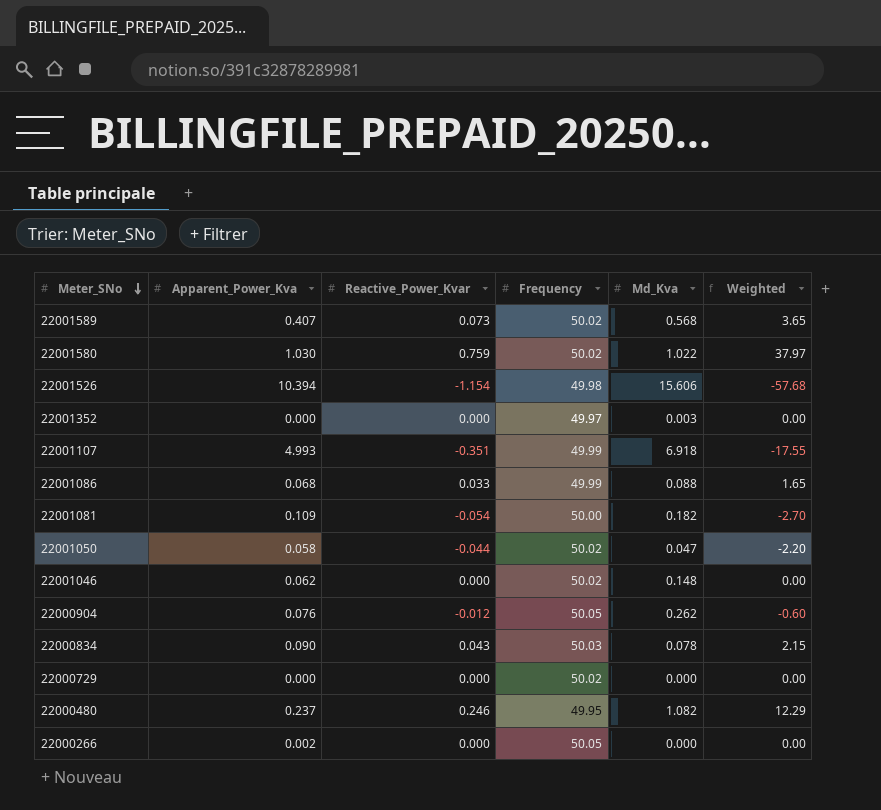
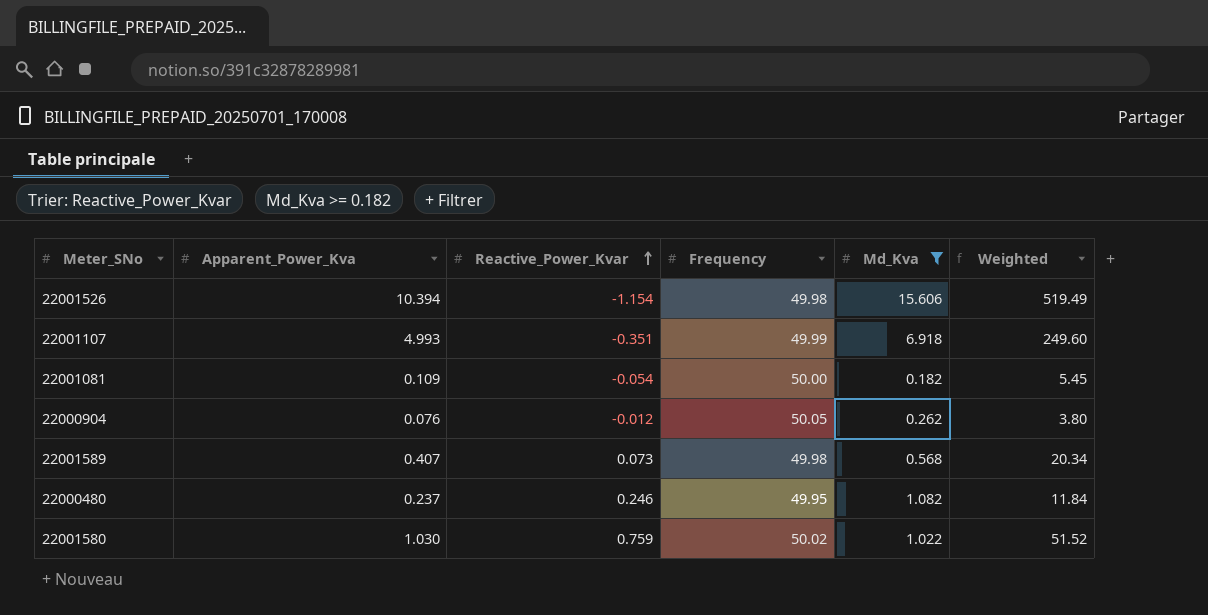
filter: none -> Md_Kva >= 0.182
row order: Meter_SNo descending -> Reactive_Power_Kvar ascending
column Weighted | formula: [Reactive_Power_Kvar] * [Frequency] -> [Apparent_Power_Kva] * [Frequency]
22001589 | Frequency: 50.02 -> 49.98

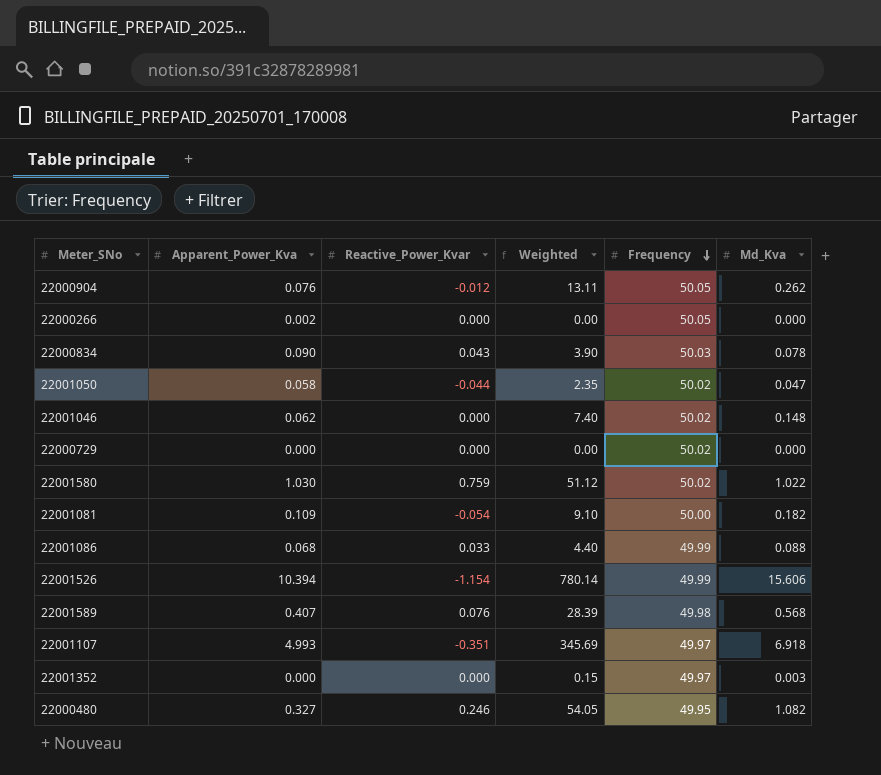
filter: Md_Kva >= 0.182 -> none
row order: Reactive_Power_Kvar ascending -> Frequency descending
column Weighted | formula: [Apparent_Power_Kva] * [Frequency] -> [Frequency] * [Md_Kva]
column Weighted | position: 6 -> 4
22001526 | Frequency: 49.98 -> 49.99
22001589 | Reactive_Power_Kvar: 0.073 -> 0.076
22001107 | Frequency: 49.99 -> 49.97
22000480 | Apparent_Power_Kva: 0.237 -> 0.327

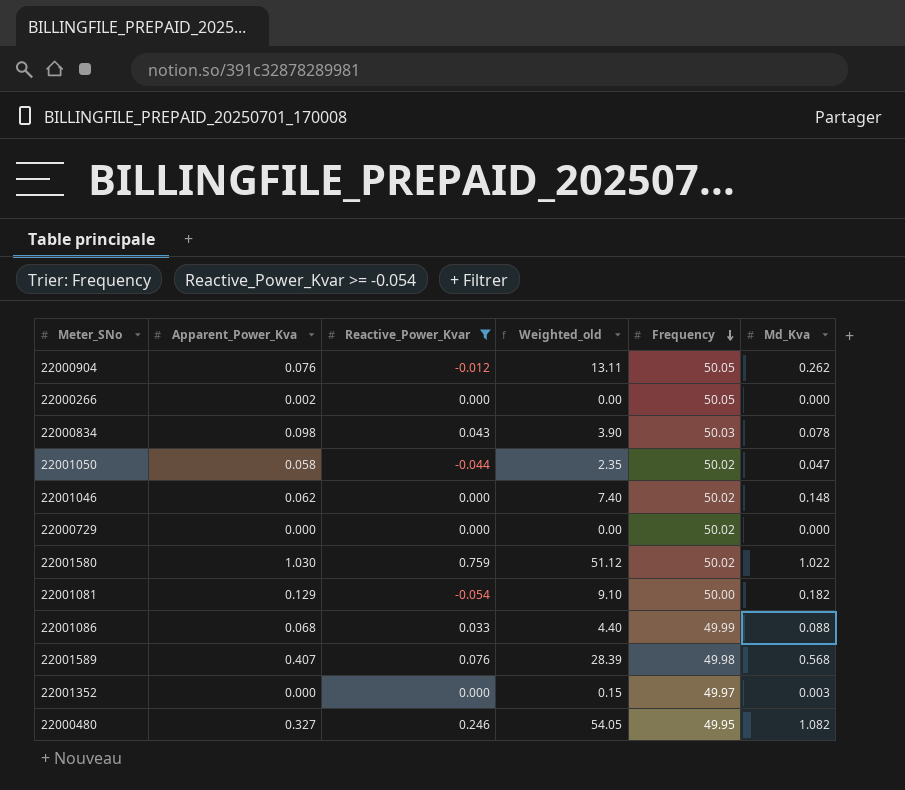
filter: none -> Reactive_Power_Kvar >= -0.054
column name: Weighted -> Weighted_old
22000834 | Apparent_Power_Kva: 0.090 -> 0.098
22001081 | Apparent_Power_Kva: 0.109 -> 0.129

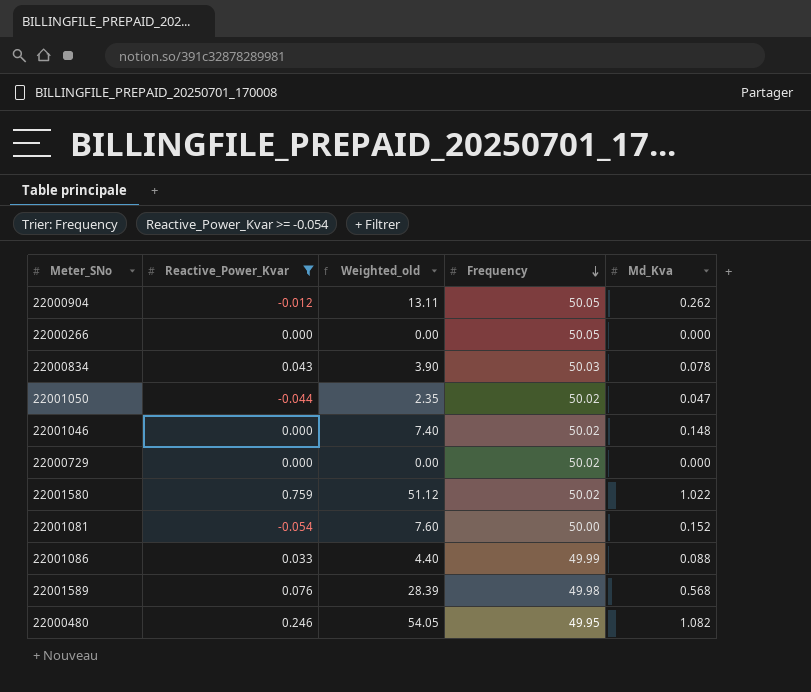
column Apparent_Power_Kva | position: 2 -> none
row 22001352: 0.000 | 0.000 | 0.15 | 49.97 | 0.003 -> none
22001081 | Weighted_old: 9.10 -> 7.60
22001081 | Md_Kva: 0.182 -> 0.152

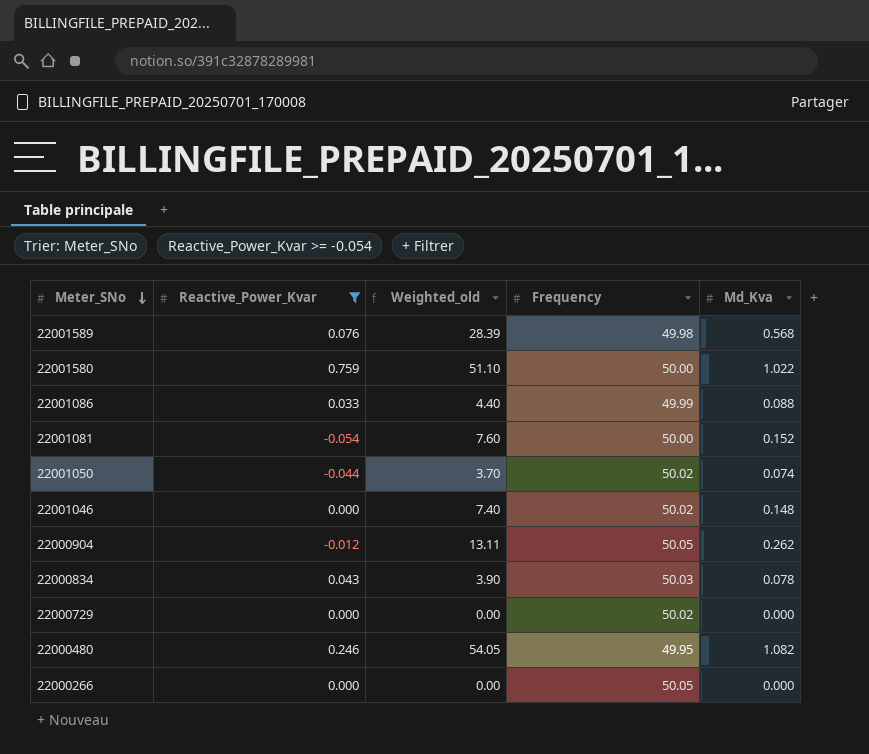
row order: Frequency descending -> Meter_SNo descending
22001580 | Weighted_old: 51.12 -> 51.10
22001580 | Frequency: 50.02 -> 50.00
22001050 | Weighted_old: 2.35 -> 3.70
22001050 | Md_Kva: 0.047 -> 0.074

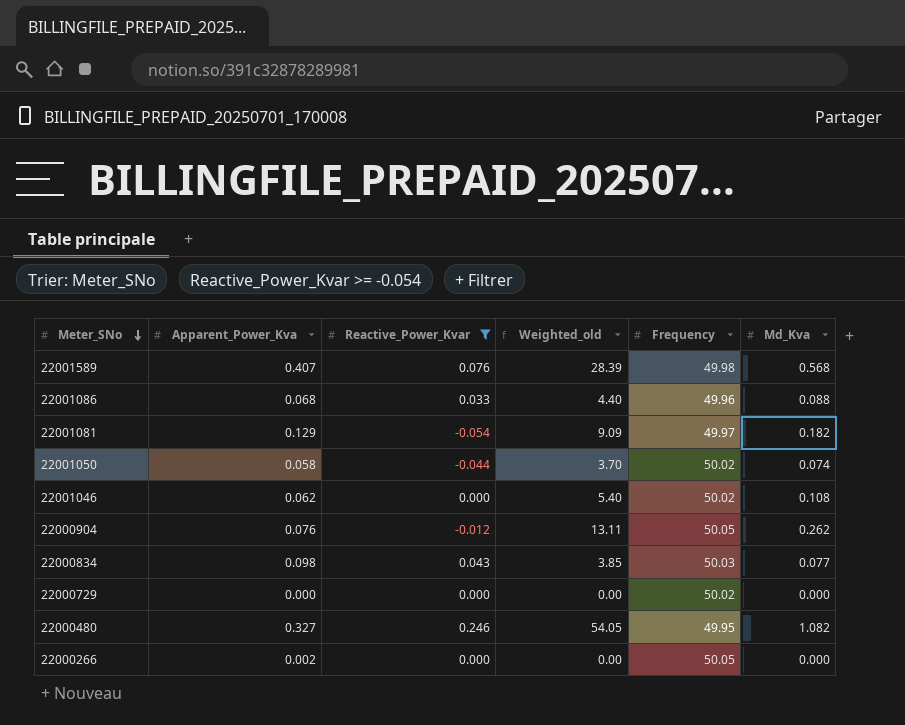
column Apparent_Power_Kva | position: none -> 2
row 22001580: 0.759 | 51.10 | 50.00 | 1.022 -> none
22001086 | Frequency: 49.99 -> 49.96
22001081 | Weighted_old: 7.60 -> 9.09
22001081 | Frequency: 50.00 -> 49.97
22001081 | Md_Kva: 0.152 -> 0.182
22001046 | Weighted_old: 7.40 -> 5.40
22001046 | Md_Kva: 0.148 -> 0.108
22000834 | Weighted_old: 3.90 -> 3.85
22000834 | Md_Kva: 0.078 -> 0.077

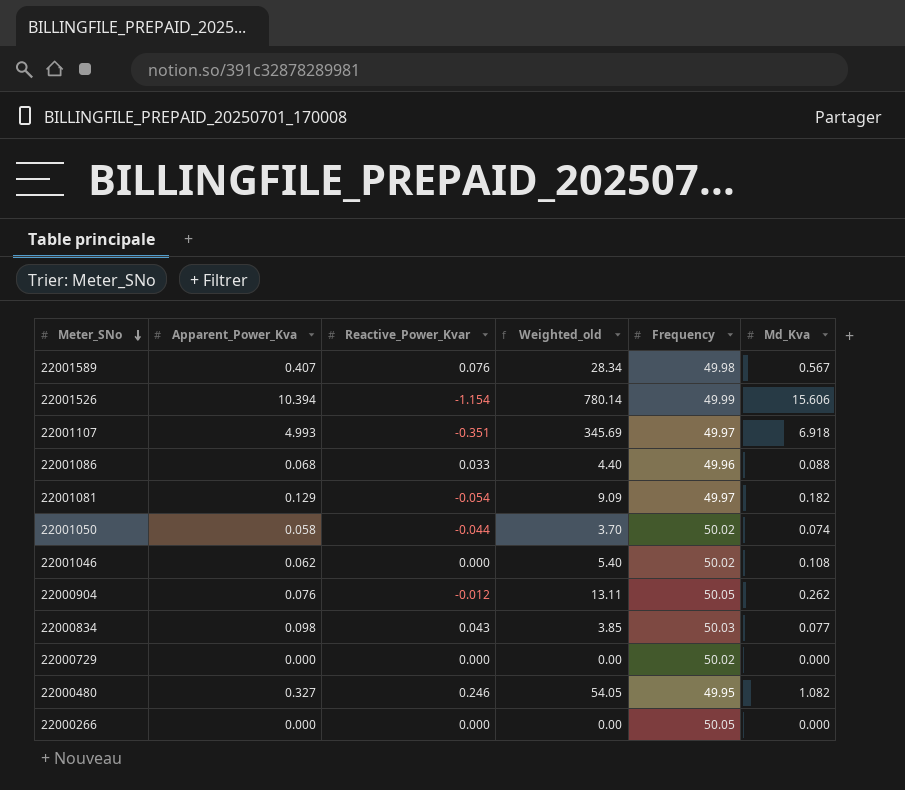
filter: Reactive_Power_Kvar >= -0.054 -> none
22001589 | Weighted_old: 28.39 -> 28.34
22001589 | Md_Kva: 0.568 -> 0.567
22000266 | Apparent_Power_Kva: 0.002 -> 0.000

